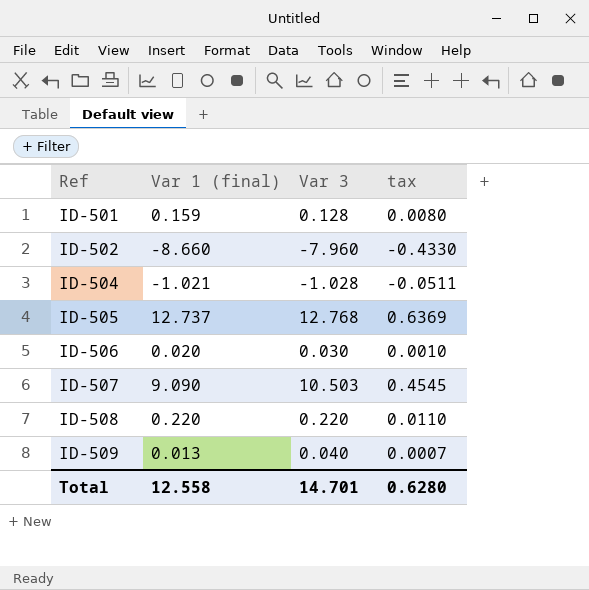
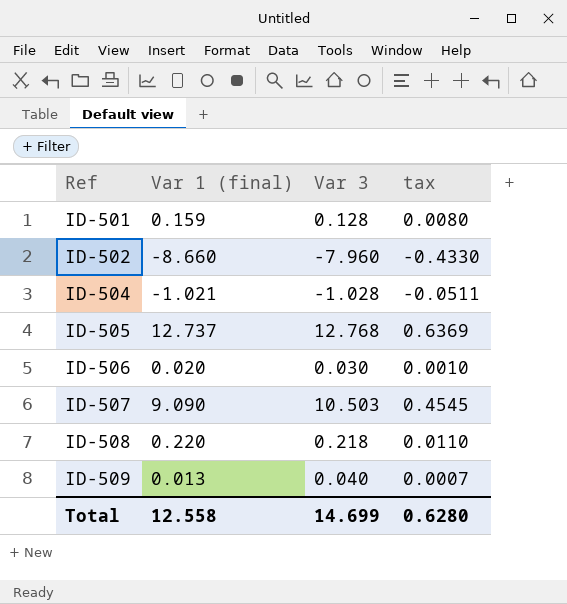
ID-508 | Var 3: 0.220 -> 0.218
Total | Var 3: 14.701 -> 14.699

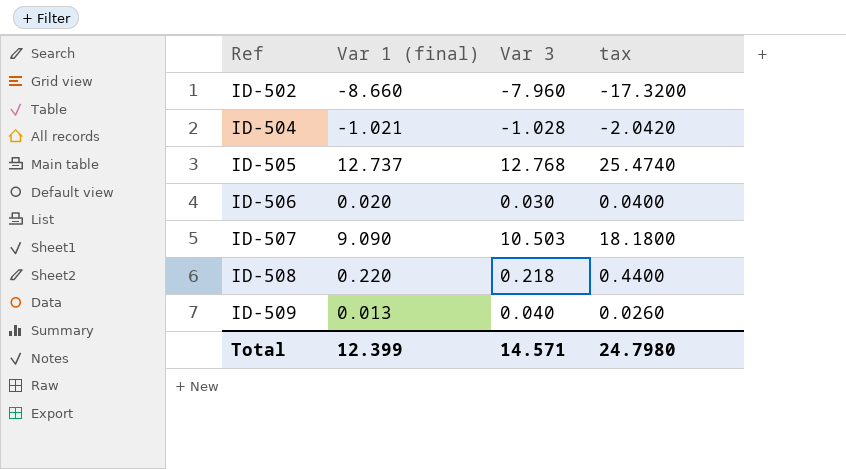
column tax | formula: [Var 1 (final)] * 0.05 -> [Var 1 (final)] * 2
row ID-501: 0.159 | 0.128 | 0.0080 -> none
Total | Var 1 (final): 12.558 -> 12.399
Total | Var 3: 14.699 -> 14.571
Total | tax: 0.6280 -> 24.7980

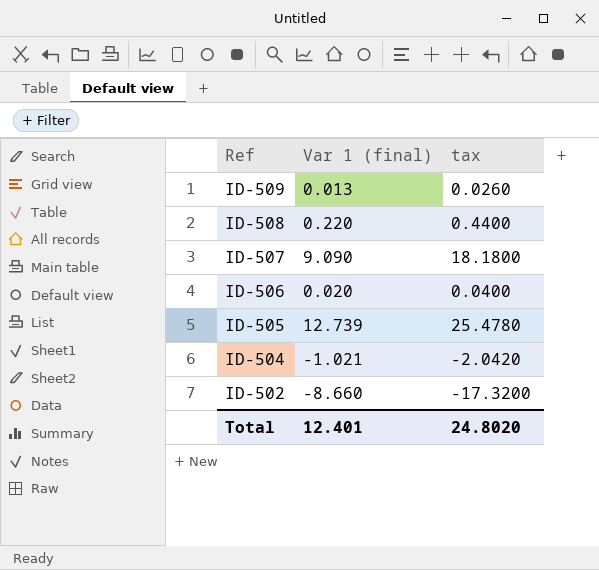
row order: Ref ascending -> Ref descending
column Var 3 | position: 3 -> none
ID-505 | Var 1 (final): 12.737 -> 12.739
ID-505 | tax: 25.4740 -> 25.4780
Total | Var 1 (final): 12.399 -> 12.401
Total | tax: 24.7980 -> 24.8020

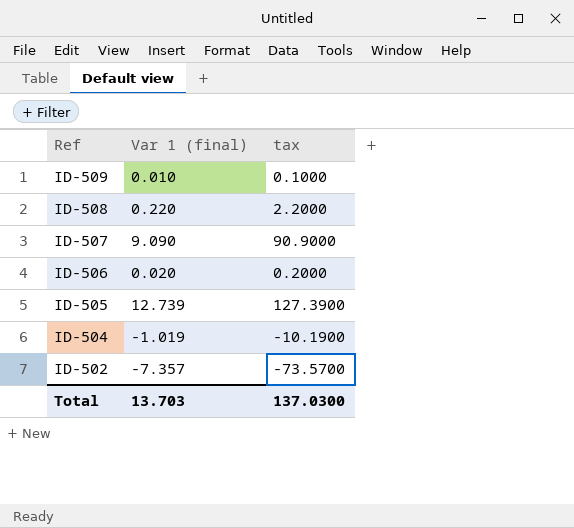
column tax | formula: [Var 1 (final)] * 2 -> [Var 1 (final)] * 10
ID-509 | Var 1 (final): 0.013 -> 0.010
ID-504 | Var 1 (final): -1.021 -> -1.019
ID-502 | Var 1 (final): -8.660 -> -7.357
Total | Var 1 (final): 12.401 -> 13.703
Total | tax: 24.8020 -> 137.0300

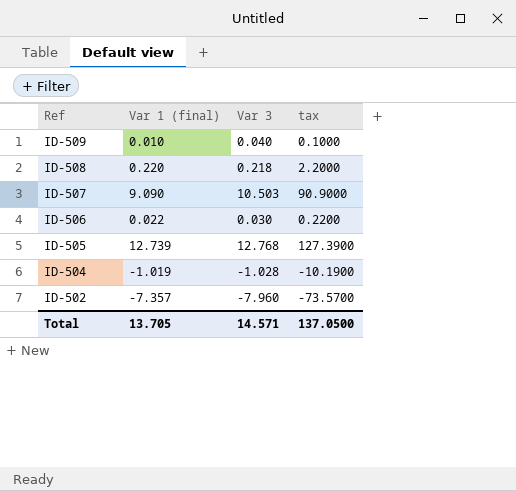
column Var 3 | position: none -> 3
ID-506 | Var 1 (final): 0.020 -> 0.022
ID-506 | tax: 0.2000 -> 0.2200
Total | Var 1 (final): 13.703 -> 13.705
Total | tax: 137.0300 -> 137.0500

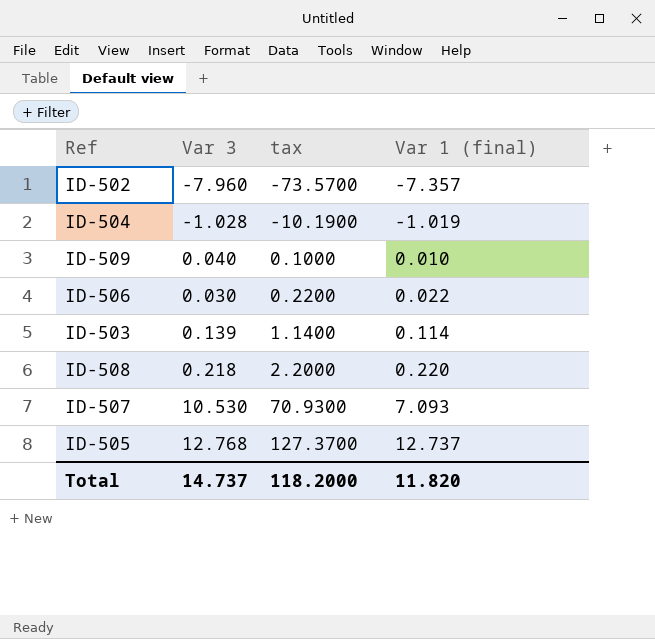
row order: Ref descending -> tax ascending
column Var 1 (final) | position: 2 -> 4
row ID-503: none -> 0.139 | 1.1400 | 0.114
ID-507 | Var 3: 10.503 -> 10.530
ID-507 | tax: 90.9000 -> 70.9300
ID-507 | Var 1 (final): 9.090 -> 7.093
ID-505 | tax: 127.3900 -> 127.3700
ID-505 | Var 1 (final): 12.739 -> 12.737
Total | Var 3: 14.571 -> 14.737
Total | tax: 137.0500 -> 118.2000
Total | Var 1 (final): 13.705 -> 11.820

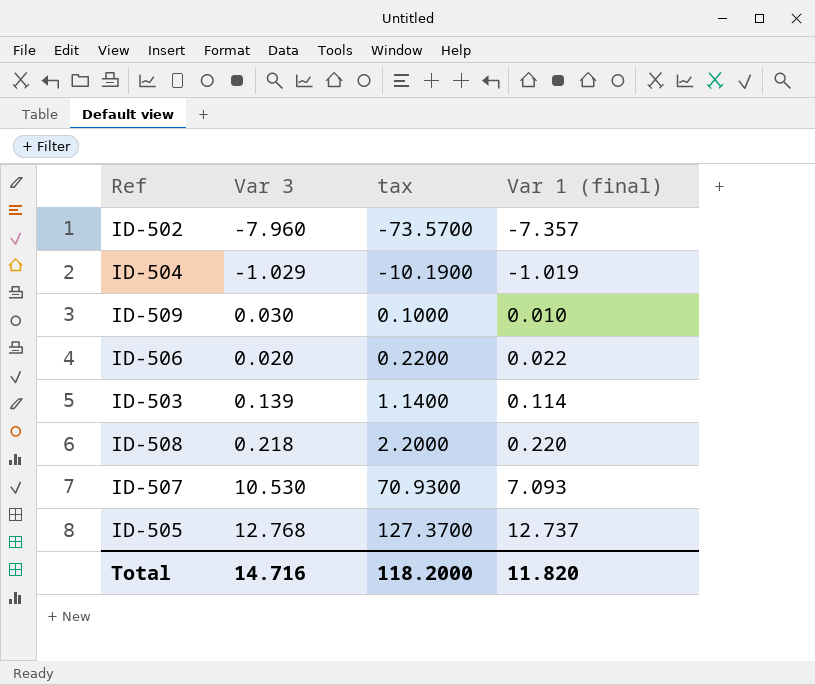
ID-504 | Var 3: -1.028 -> -1.029
ID-509 | Var 3: 0.040 -> 0.030
ID-506 | Var 3: 0.030 -> 0.020
Total | Var 3: 14.737 -> 14.716

